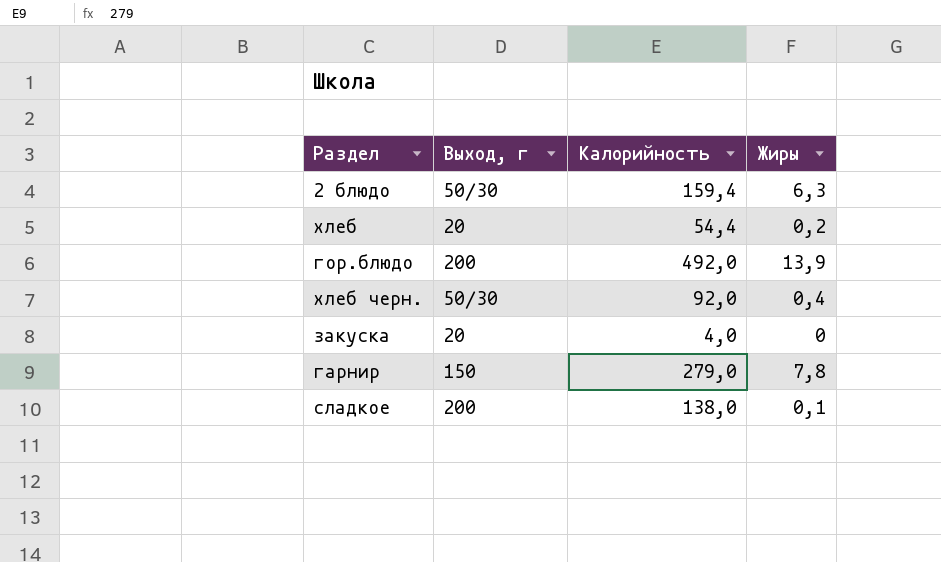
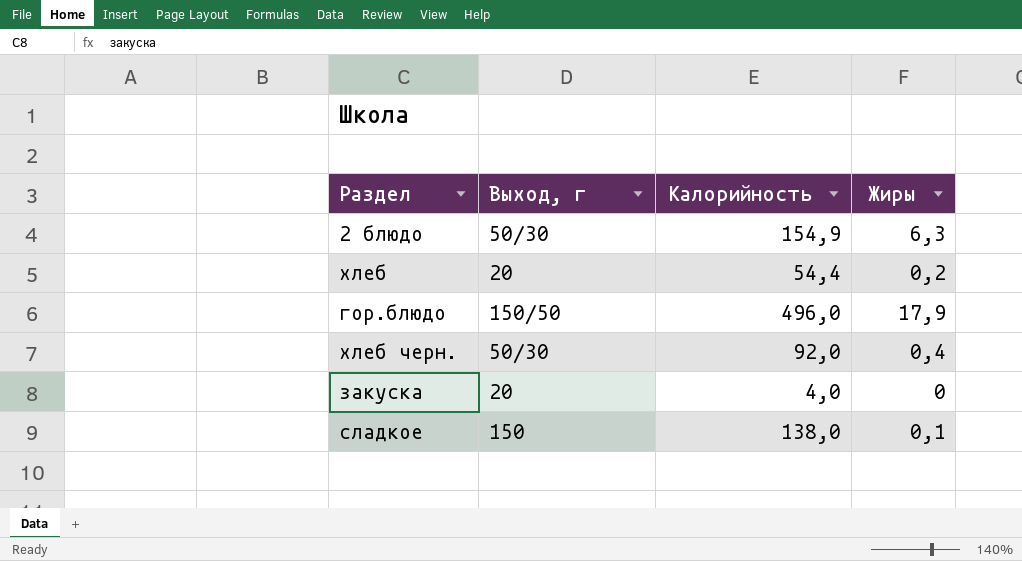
row гарнир: 150 | 279,0 | 7,8 -> none
2 блюдо | Калорийность: 159,4 -> 154,9
гор.блюдо | Выход, г: 200 -> 150/50
гор.блюдо | Калорийность: 492,0 -> 496,0
гор.блюдо | Жиры: 13,9 -> 17,9
сладкое | Выход, г: 200 -> 150

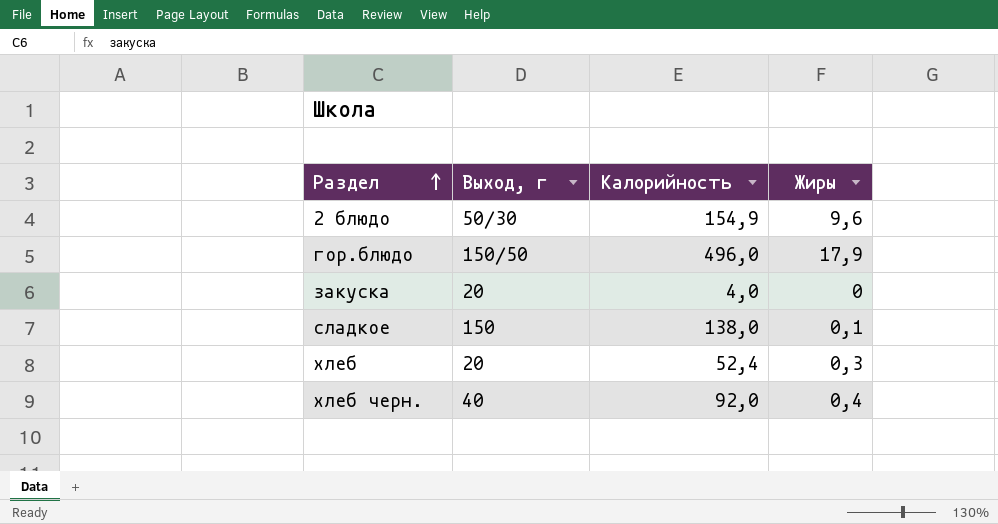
row order: none -> Раздел ascending
2 блюдо | Жиры: 6,3 -> 9,6
хлеб | Калорийность: 54,4 -> 52,4
хлеб | Жиры: 0,2 -> 0,3
хлеб черн. | Выход, г: 50/30 -> 40

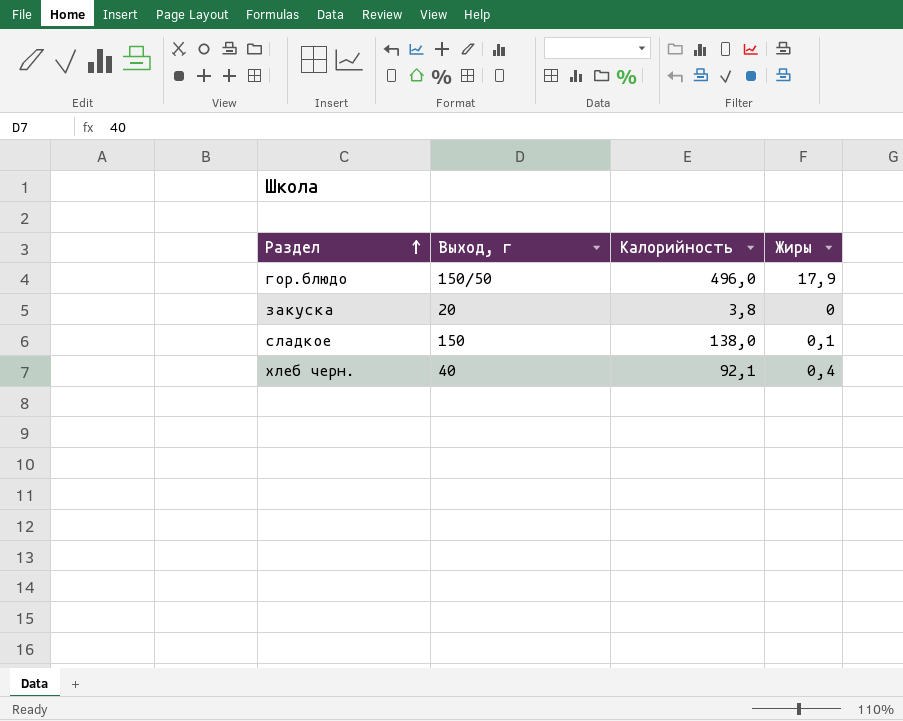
row 2 блюдо: 50/30 | 154,9 | 9,6 -> none
row хлеб: 20 | 52,4 | 0,3 -> none
закуска | Калорийность: 4,0 -> 3,8
хлеб черн. | Калорийность: 92,0 -> 92,1

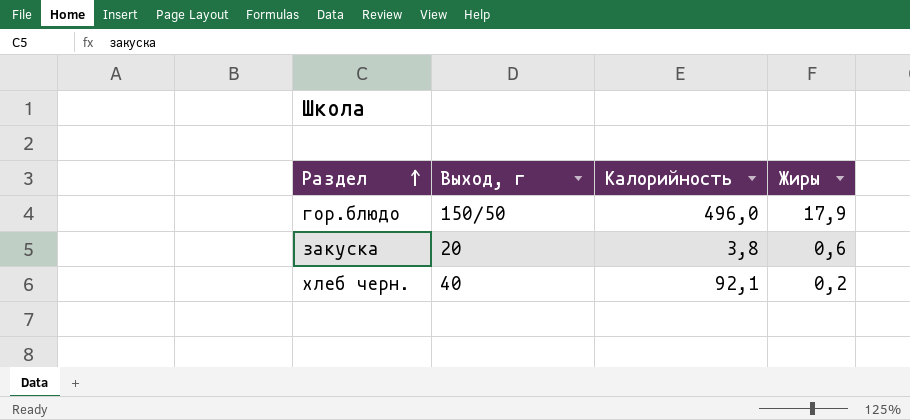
row сладкое: 150 | 138,0 | 0,1 -> none
закуска | Жиры: 0 -> 0,6
хлеб черн. | Жиры: 0,4 -> 0,2

